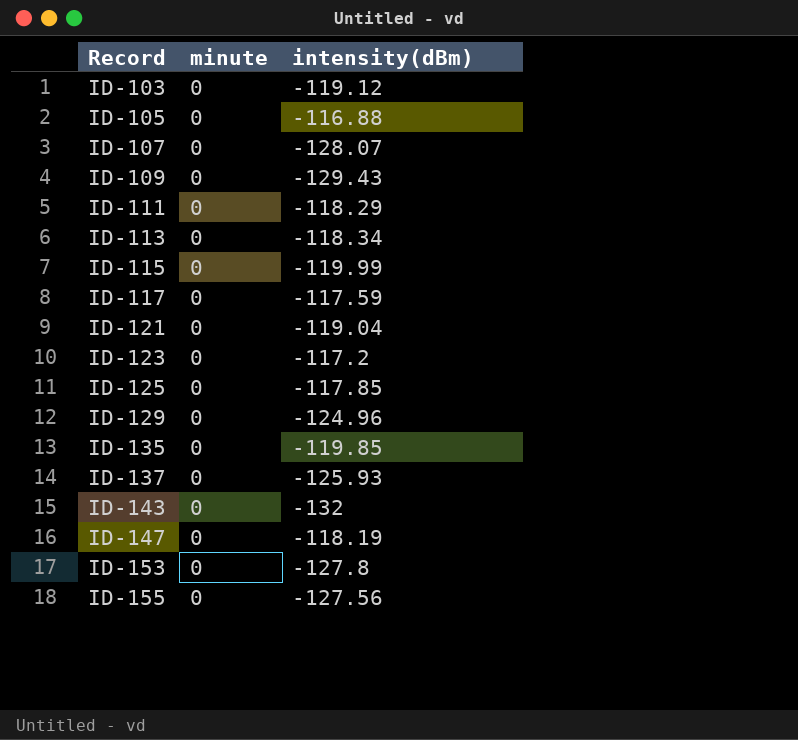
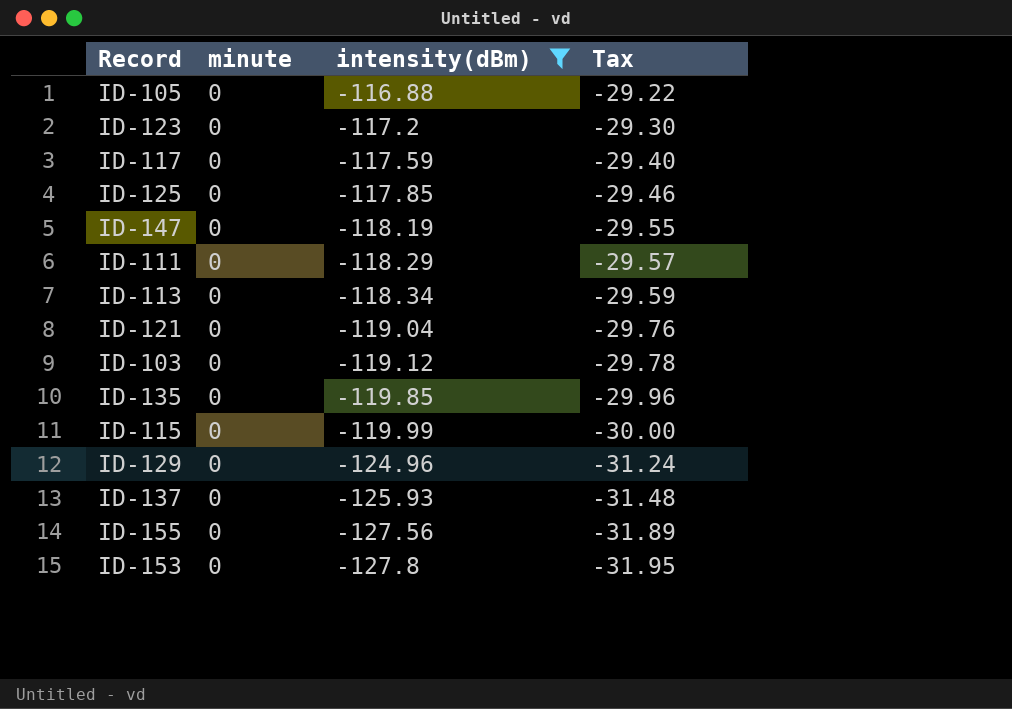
filter: none -> intensity(dBm) >= -127.8
row order: Record ascending -> intensity(dBm) descending
column Tax | formula: none -> [intensity(dBm)] * 0.25

